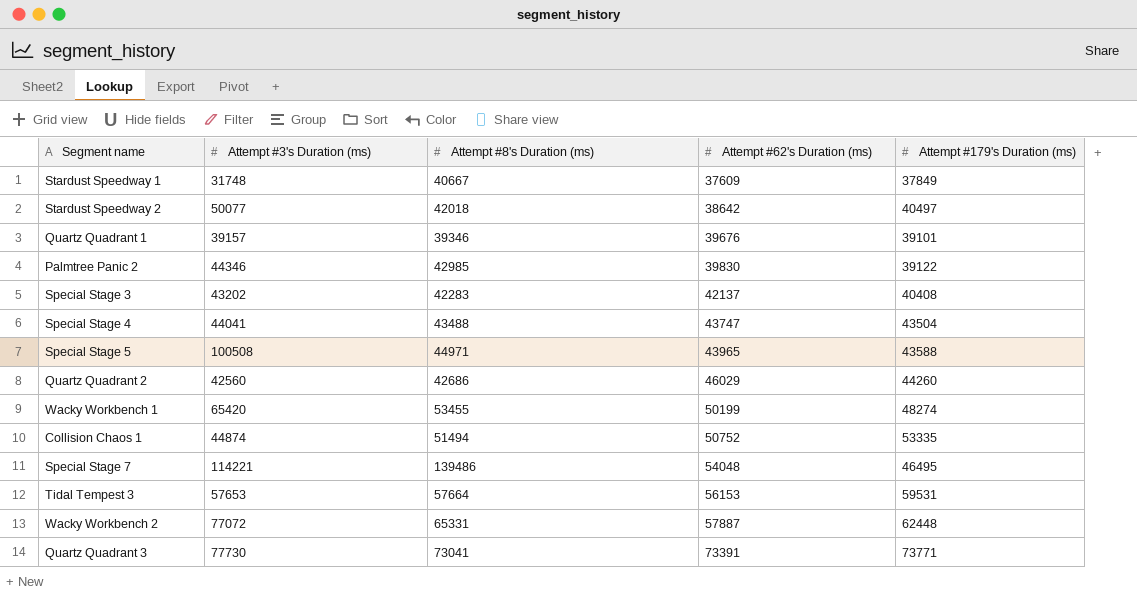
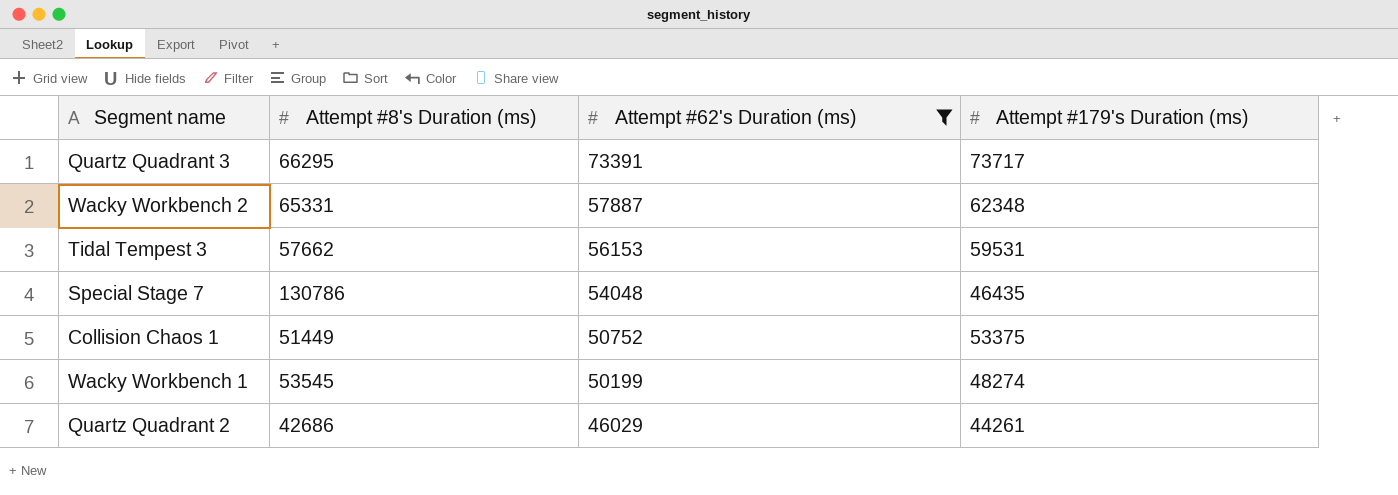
filter: none -> Attempt #62's Duration (ms) >= 46029
row order: Attempt #62's Duration (ms) ascending -> Attempt #62's Duration (ms) descending
column Attempt #3's Duration (ms) | position: 2 -> none
Quartz Quadrant 3 | Attempt #8's Duration (ms): 73041 -> 66295
Quartz Quadrant 3 | Attempt #179's Duration (ms): 73771 -> 73717
Wacky Workbench 2 | Attempt #179's Duration (ms): 62448 -> 62348
Tidal Tempest 3 | Attempt #8's Duration (ms): 57664 -> 57662
Special Stage 7 | Attempt #8's Duration (ms): 139486 -> 130786
Special Stage 7 | Attempt #179's Duration (ms): 46495 -> 46435
Collision Chaos 1 | Attempt #8's Duration (ms): 51494 -> 51449
Collision Chaos 1 | Attempt #179's Duration (ms): 53335 -> 53375
Wacky Workbench 1 | Attempt #8's Duration (ms): 53455 -> 53545
Quartz Quadrant 2 | Attempt #179's Duration (ms): 44260 -> 44261

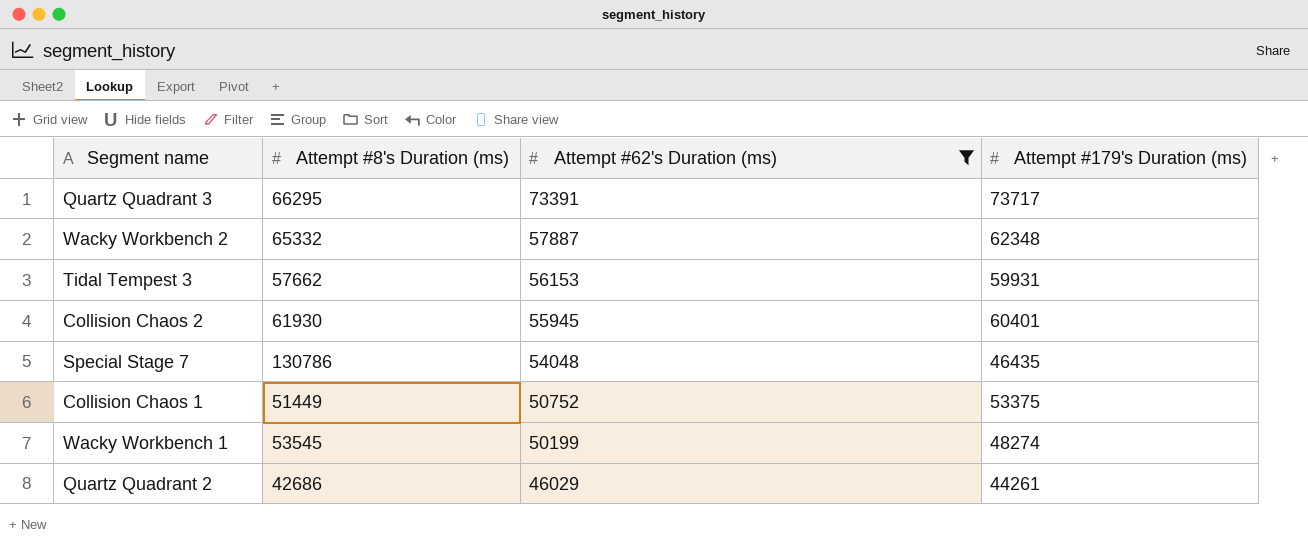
Wacky Workbench 2 | Attempt #8's Duration (ms): 65331 -> 65332
Tidal Tempest 3 | Attempt #179's Duration (ms): 59531 -> 59931
row Collision Chaos 2: none -> 61930 | 55945 | 60401

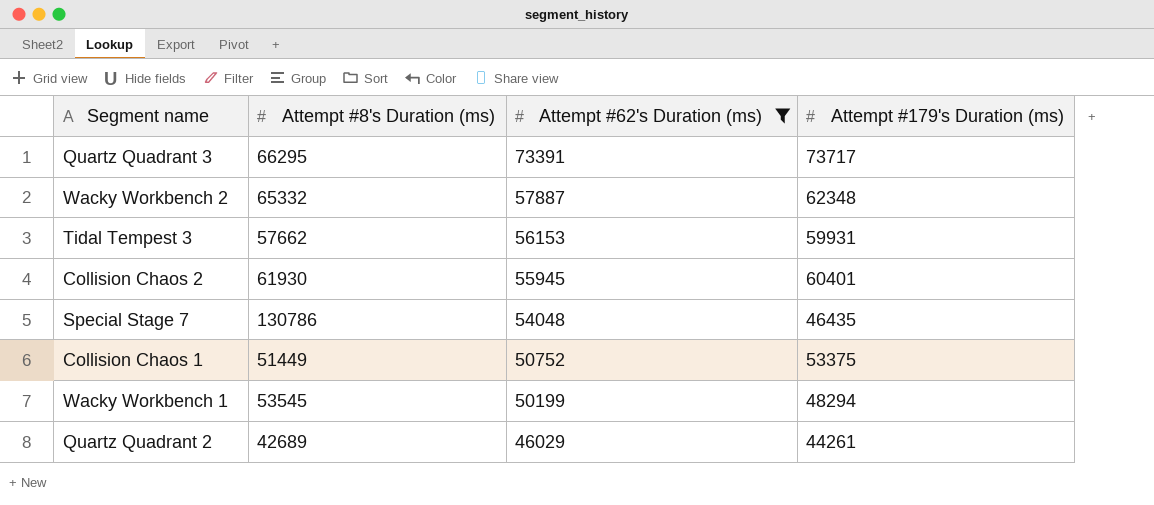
Wacky Workbench 1 | Attempt #179's Duration (ms): 48274 -> 48294
Quartz Quadrant 2 | Attempt #8's Duration (ms): 42686 -> 42689

